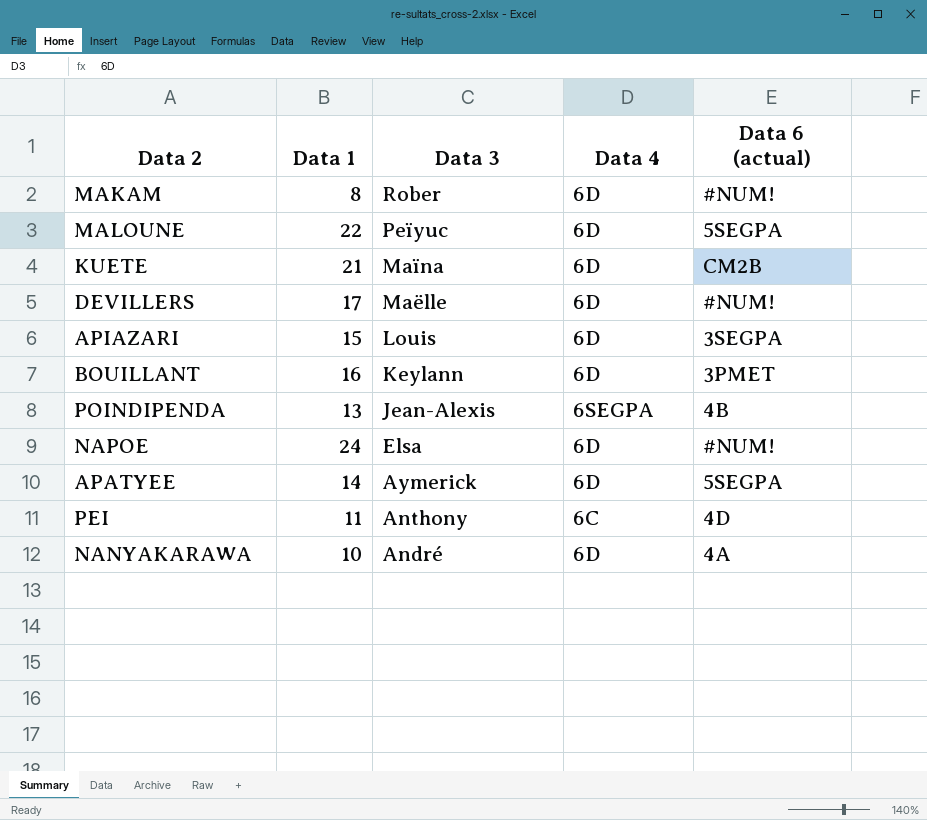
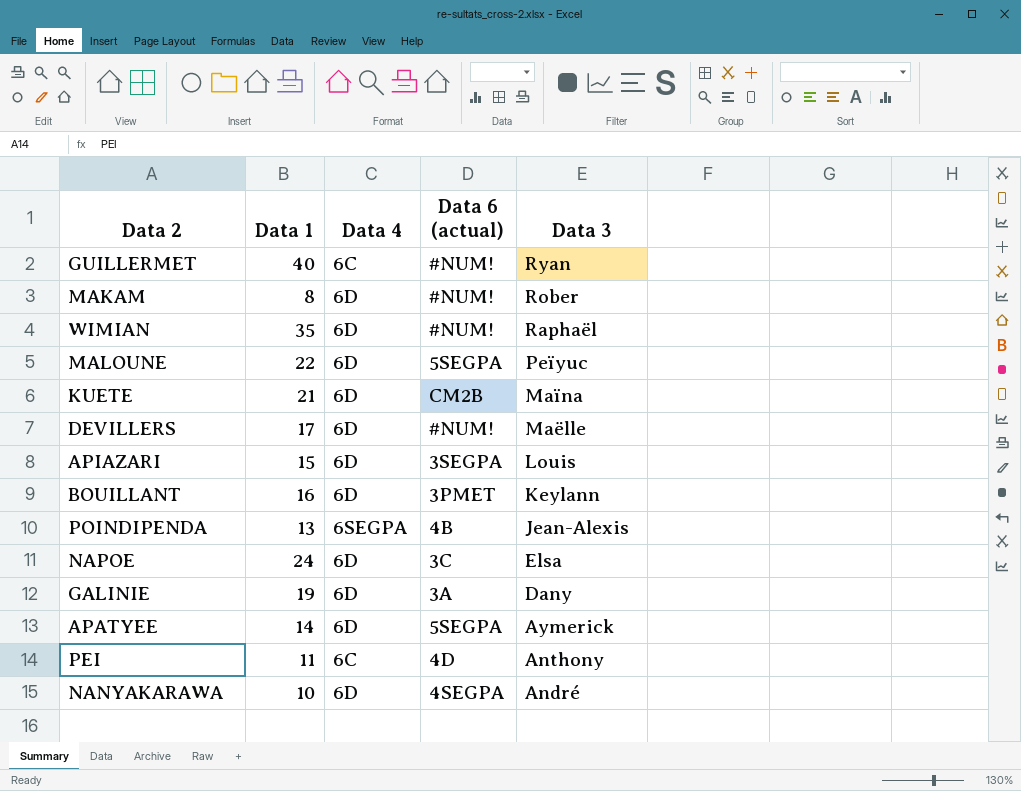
column Data 3 | position: 3 -> 5
row GUILLERMET: none -> 40 | 6C | #NUM! | Ryan
row WIMIAN: none -> 35 | 6D | #NUM! | Raphaël
NAPOE | Data 6 (actual): #NUM! -> 3C
row GALINIE: none -> 19 | 6D | 3A | Dany
NANYAKARAWA | Data 6 (actual): 4A -> 4SEGPA

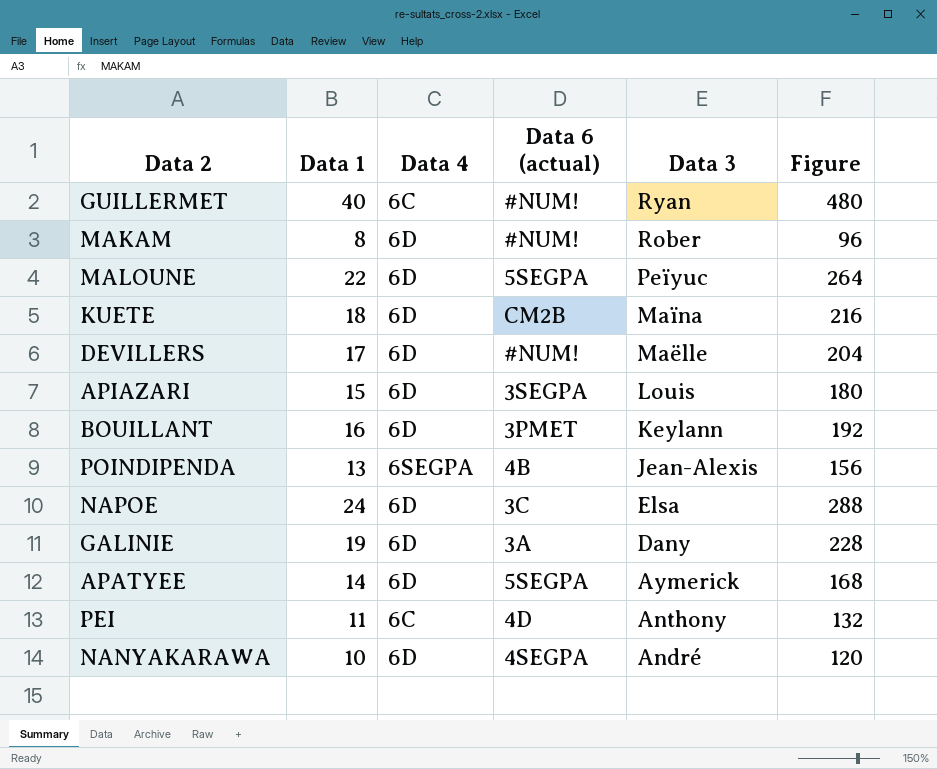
column Figure | formula: none -> [Data 1] * 12
row WIMIAN: 35 | 6D | #NUM! | Raphaël -> none
KUETE | Data 1: 21 -> 18

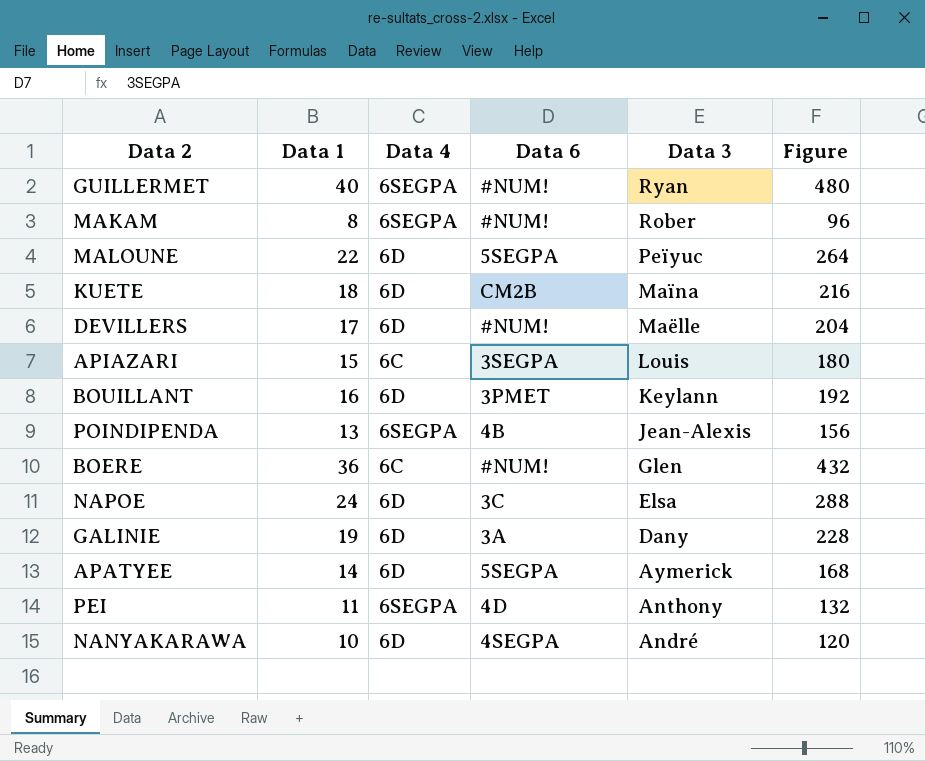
column name: Data 6 (actual) -> Data 6
GUILLERMET | Data 4: 6C -> 6SEGPA
MAKAM | Data 4: 6D -> 6SEGPA
APIAZARI | Data 4: 6D -> 6C
row BOERE: none -> 36 | 6C | #NUM! | Glen | 432
PEI | Data 4: 6C -> 6SEGPA

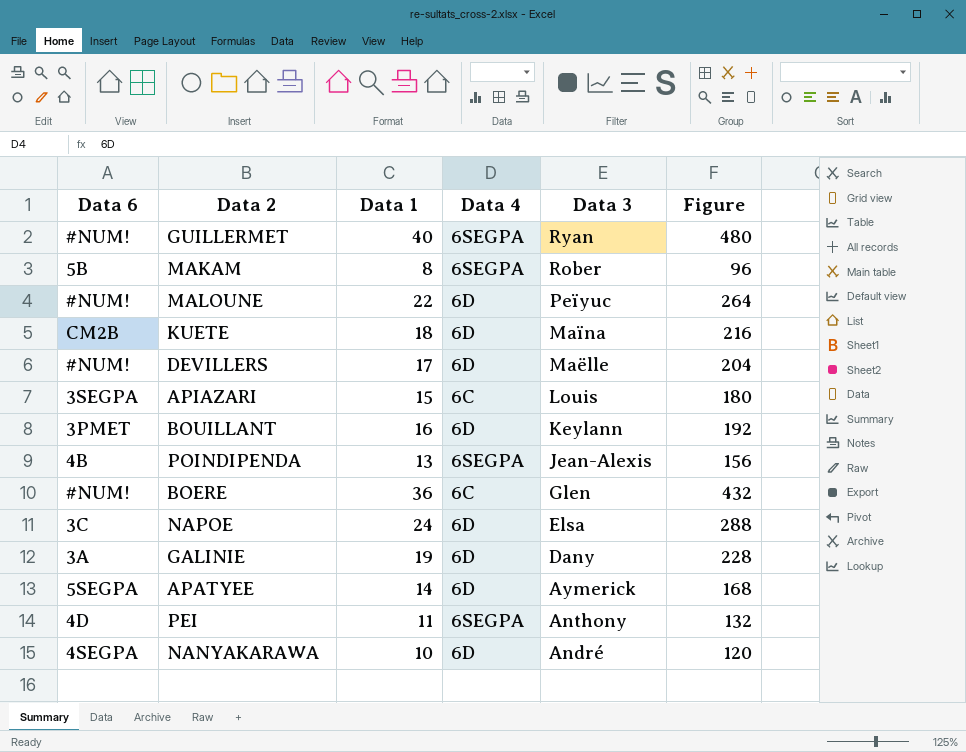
column Data 6 | position: 4 -> 1
MAKAM | Data 6: #NUM! -> 5B
MALOUNE | Data 6: 5SEGPA -> #NUM!

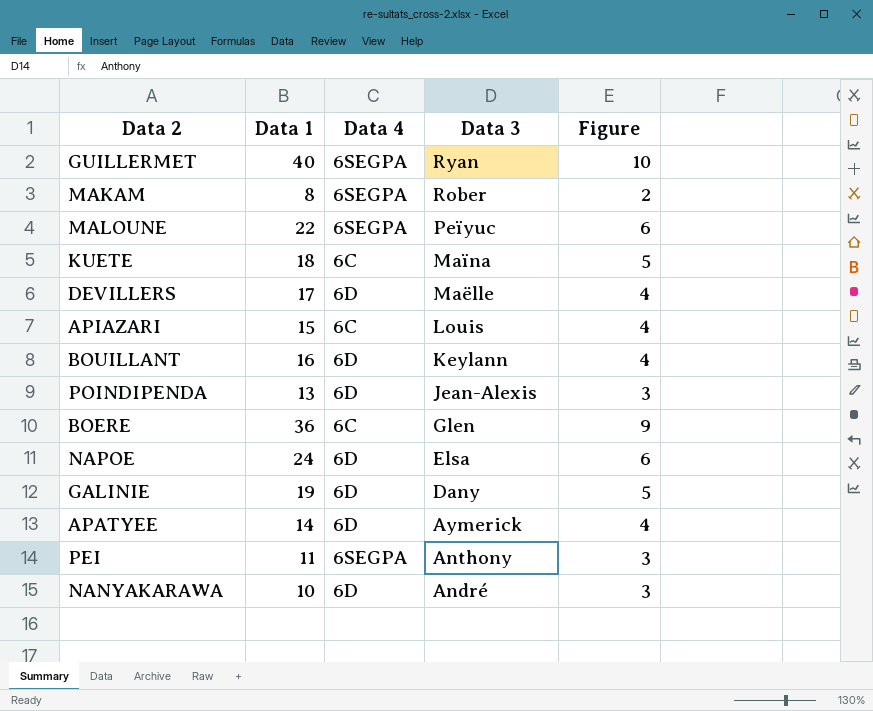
column Data 6 | position: 1 -> none
column Figure | formula: [Data 1] * 12 -> [Data 1] * 0.25
MALOUNE | Data 4: 6D -> 6SEGPA
KUETE | Data 4: 6D -> 6C
POINDIPENDA | Data 4: 6SEGPA -> 6D

